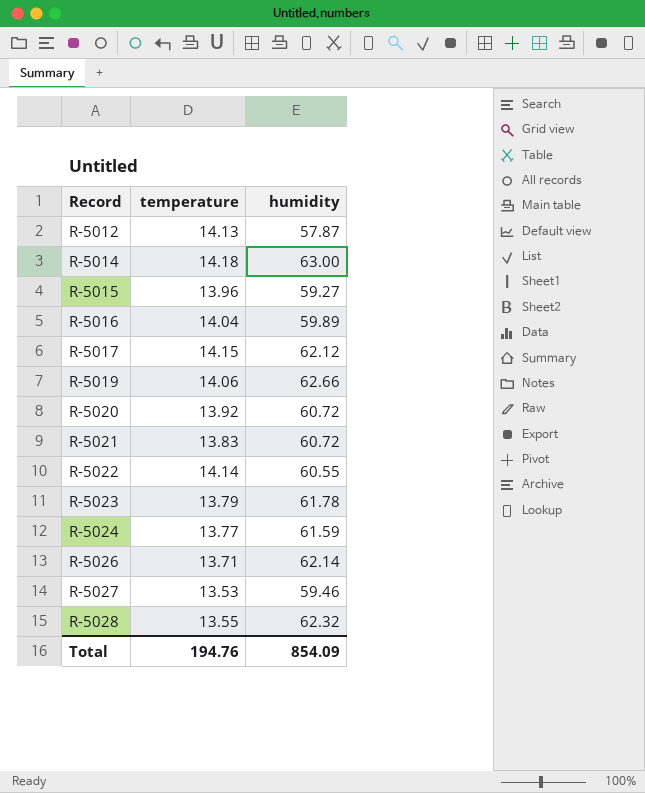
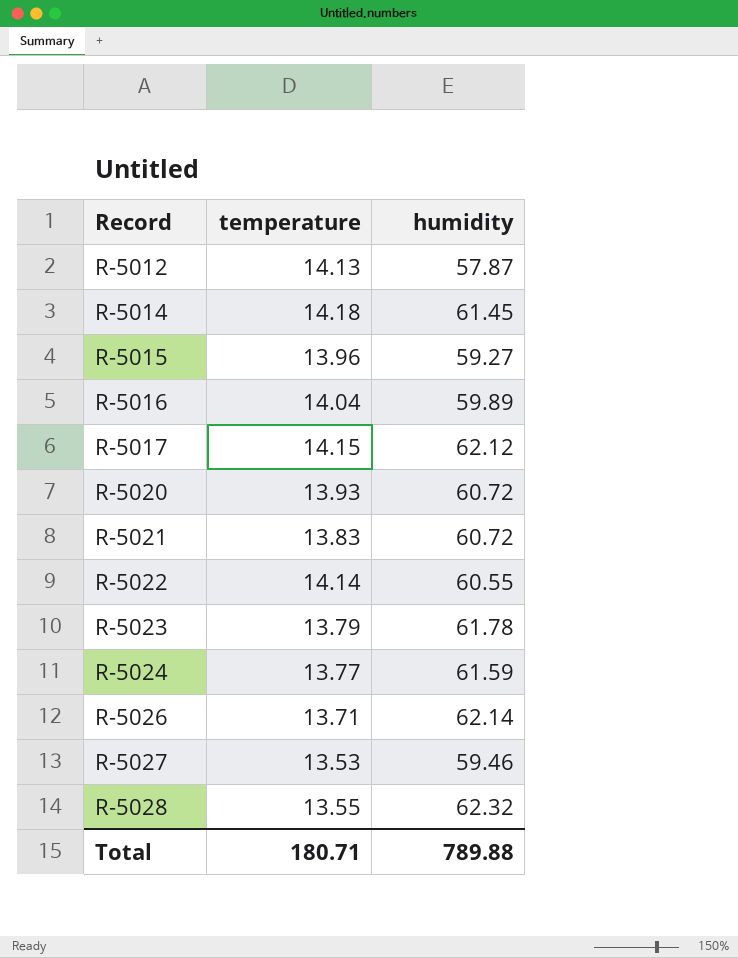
row R-5019: 14.06 | 62.66 -> none
R-5014 | humidity: 63.00 -> 61.45
R-5020 | temperature: 13.92 -> 13.93
Total | temperature: 194.76 -> 180.71
Total | humidity: 854.09 -> 789.88

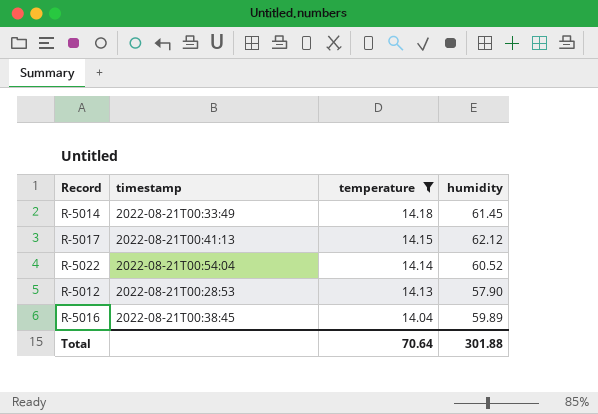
filter: none -> temperature >= 14.04
row order: Record ascending -> temperature descending
column timestamp | position: none -> 2
R-5022 | humidity: 60.55 -> 60.52
R-5012 | humidity: 57.87 -> 57.90
Total | temperature: 180.71 -> 70.64
Total | humidity: 789.88 -> 301.88

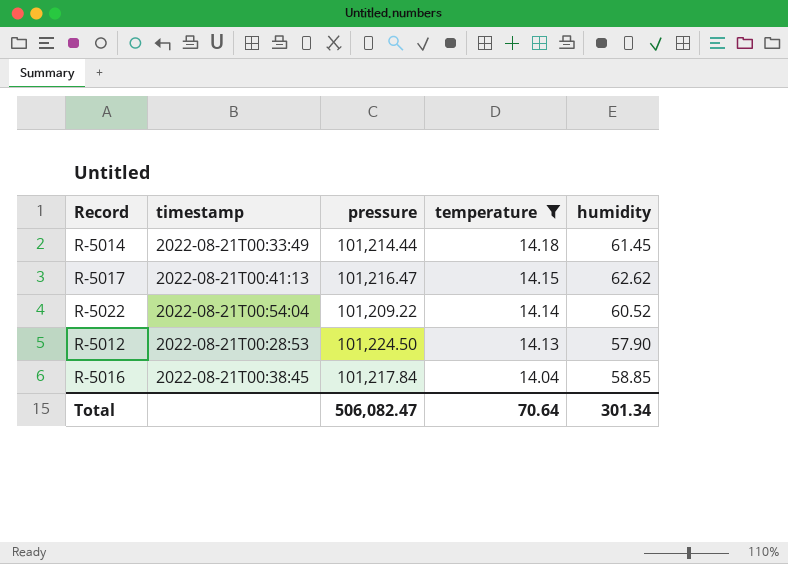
column pressure | position: none -> 3
R-5017 | humidity: 62.12 -> 62.62
R-5016 | humidity: 59.89 -> 58.85
Total | humidity: 301.88 -> 301.34

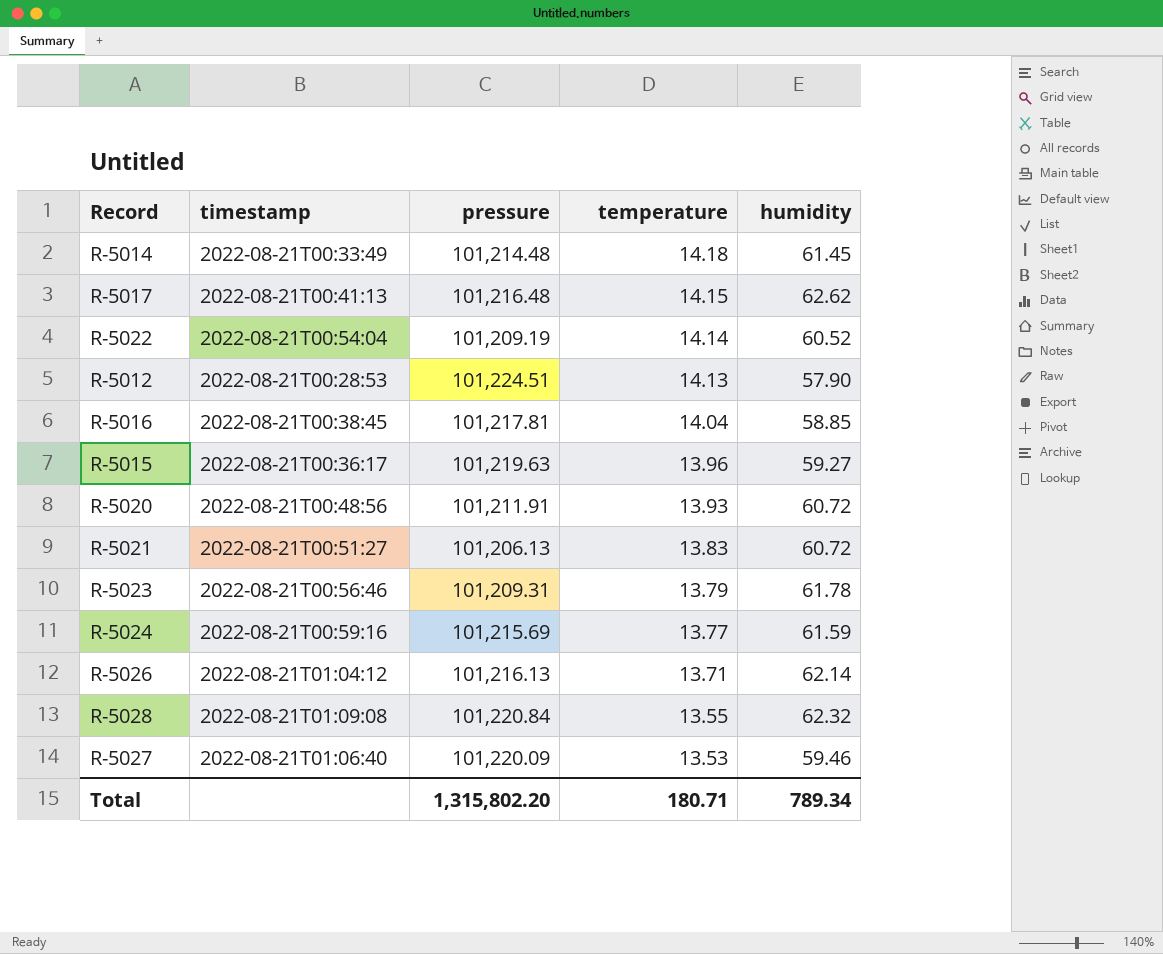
filter: temperature >= 14.04 -> none
R-5014 | pressure: 101,214.44 -> 101,214.48
R-5017 | pressure: 101,216.47 -> 101,216.48
R-5022 | pressure: 101,209.22 -> 101,209.19
R-5012 | pressure: 101,224.50 -> 101,224.51
R-5016 | pressure: 101,217.84 -> 101,217.81
Total | pressure: 506,082.47 -> 1,315,802.20
Total | temperature: 70.64 -> 180.71
Total | humidity: 301.34 -> 789.34

